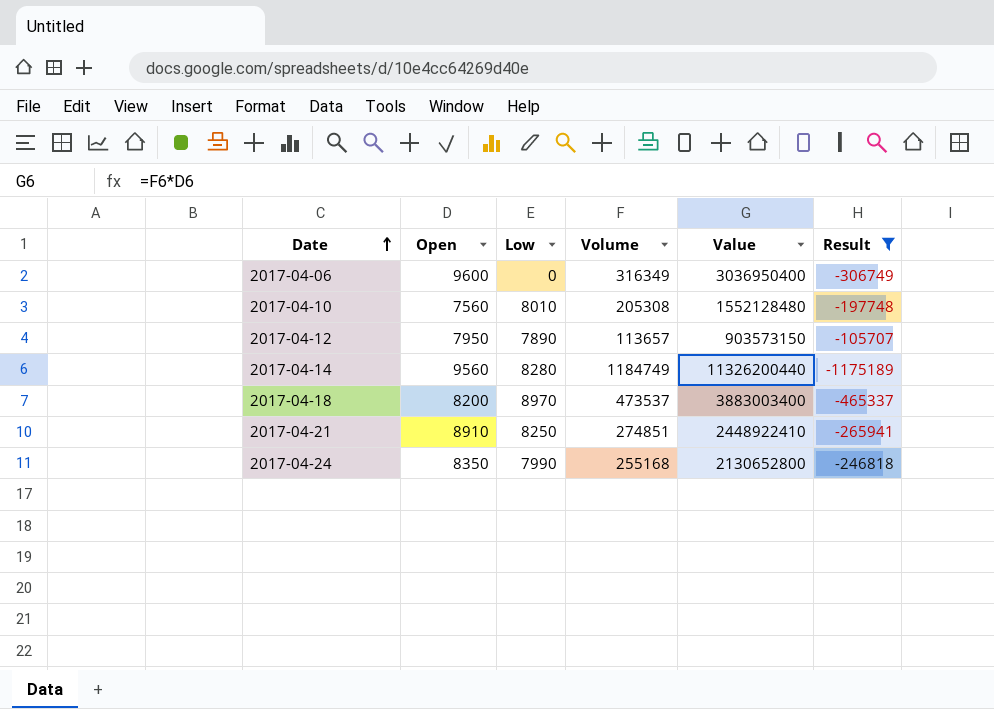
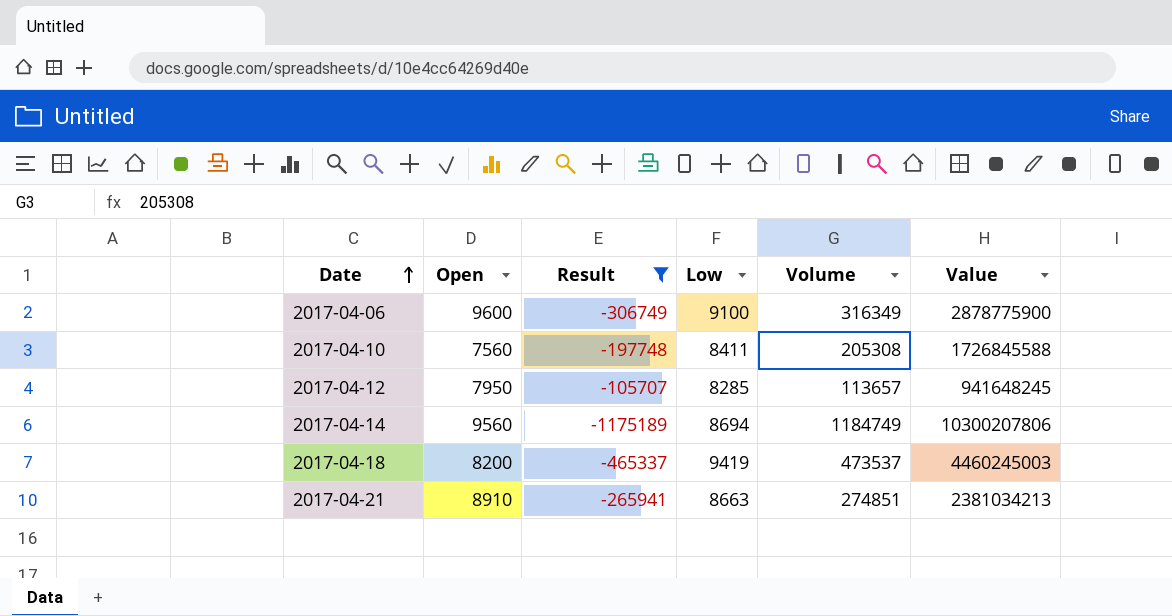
column Result | position: 6 -> 3
column Value | formula: [Open] * [Volume] -> [Low] * [Volume]
row 2017-04-24: 8350 | 7990 | 255168 | 2130652800 | -246818 -> none
2017-04-06 | Low: 0 -> 9100
2017-04-10 | Low: 8010 -> 8411
2017-04-12 | Low: 7890 -> 8285
2017-04-14 | Low: 8280 -> 8694
2017-04-18 | Low: 8970 -> 9419
2017-04-21 | Low: 8250 -> 8663

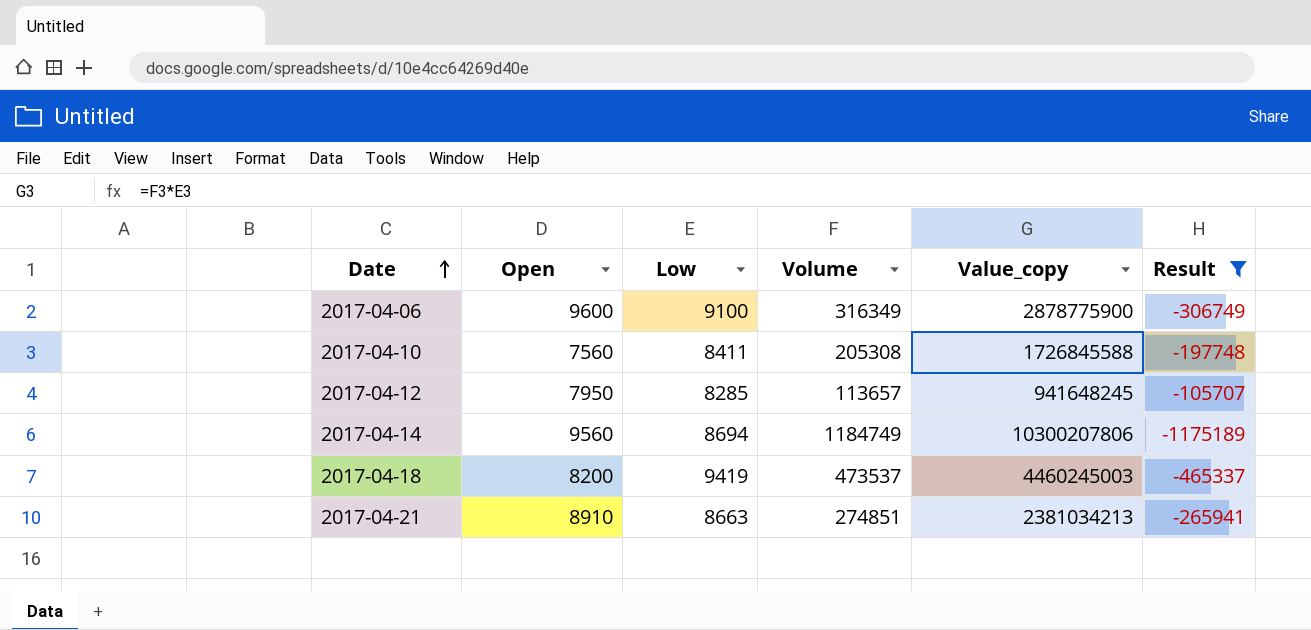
column name: Value -> Value_copy
column Result | position: 3 -> 6

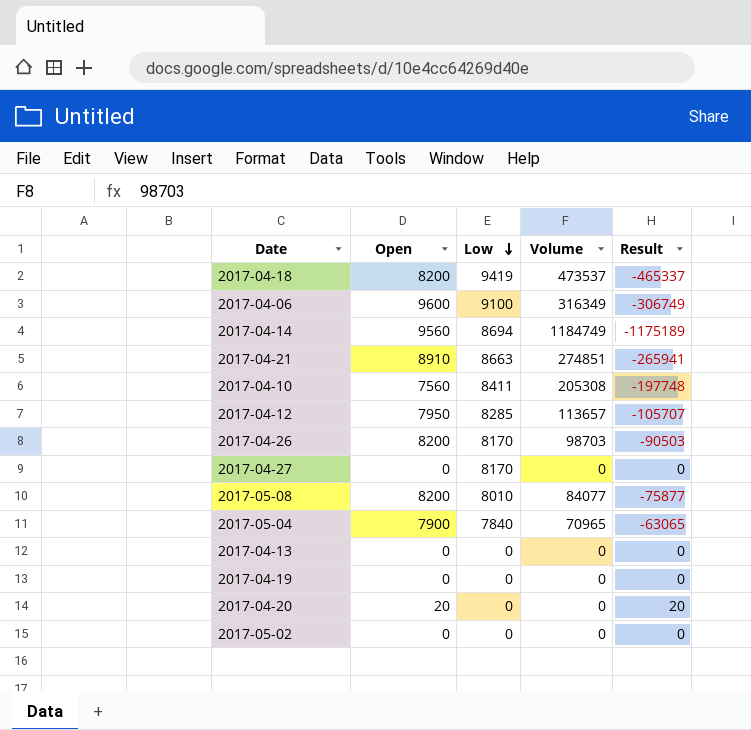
filter: Result <= -105707 -> none
row order: Date ascending -> Low descending
column Value_copy | formula: [Low] * [Volume] -> none

